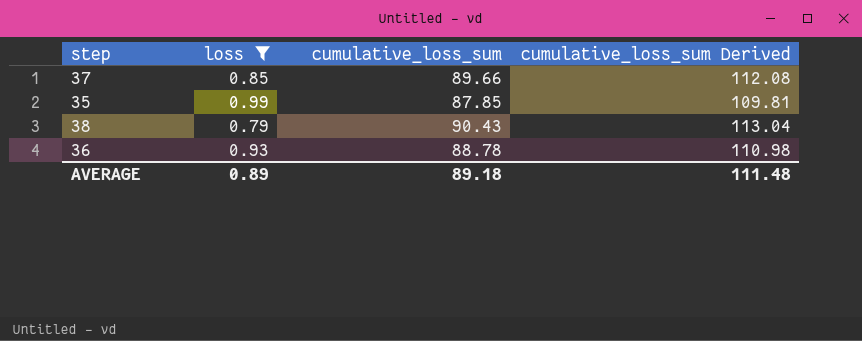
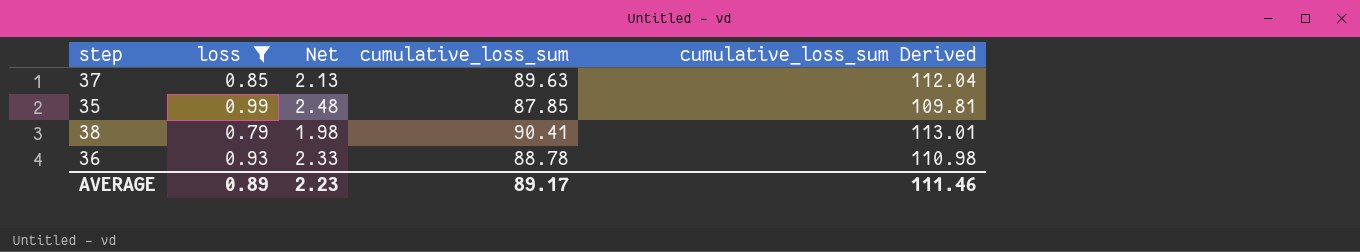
column Net | formula: none -> [loss] * 2.5
37 | cumulative_loss_sum: 89.66 -> 89.63
37 | cumulative_loss_sum Derived: 112.08 -> 112.04
38 | cumulative_loss_sum: 90.43 -> 90.41
38 | cumulative_loss_sum Derived: 113.04 -> 113.01
AVERAGE | cumulative_loss_sum: 89.18 -> 89.17
AVERAGE | cumulative_loss_sum Derived: 111.48 -> 111.46

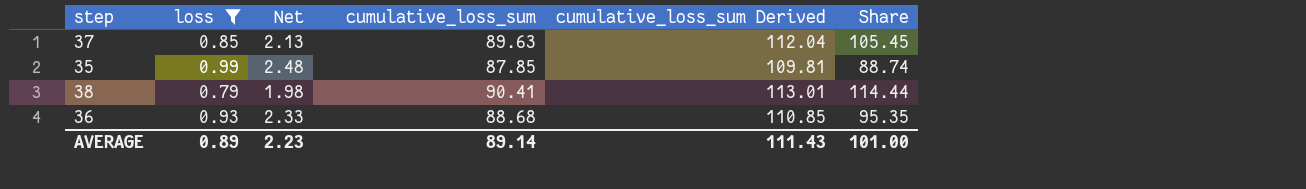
column Share | formula: none -> [cumulative_loss_sum] / [loss]
36 | cumulative_loss_sum: 88.78 -> 88.68
36 | cumulative_loss_sum Derived: 110.98 -> 110.85
AVERAGE | cumulative_loss_sum: 89.17 -> 89.14
AVERAGE | cumulative_loss_sum Derived: 111.46 -> 111.43

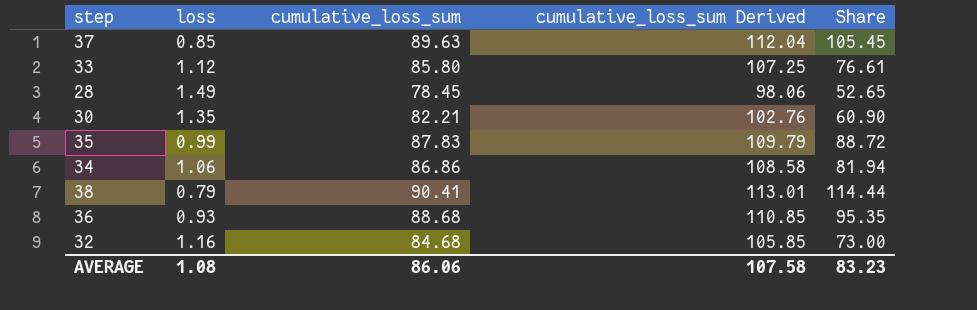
filter: loss <= 0.99 -> none
column Net | formula: [loss] * 2.5 -> none
35 | cumulative_loss_sum: 87.85 -> 87.83
35 | cumulative_loss_sum Derived: 109.81 -> 109.79
35 | Share: 88.74 -> 88.72
AVERAGE | loss: 0.89 -> 1.08
AVERAGE | cumulative_loss_sum: 89.14 -> 86.06
AVERAGE | cumulative_loss_sum Derived: 111.43 -> 107.58
AVERAGE | Share: 101.00 -> 83.23

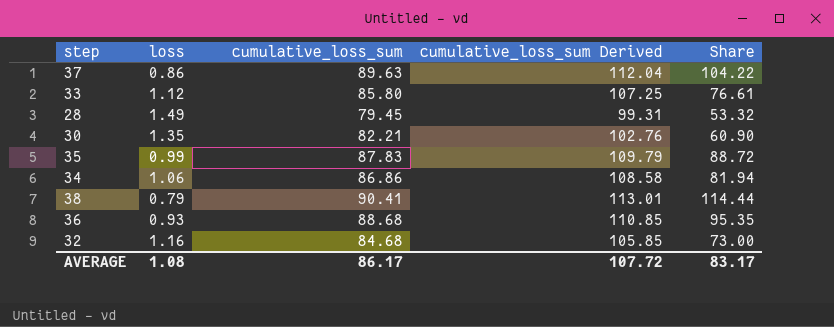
37 | loss: 0.85 -> 0.86
37 | Share: 105.45 -> 104.22
28 | cumulative_loss_sum: 78.45 -> 79.45
28 | cumulative_loss_sum Derived: 98.06 -> 99.31
28 | Share: 52.65 -> 53.32
AVERAGE | cumulative_loss_sum: 86.06 -> 86.17
AVERAGE | cumulative_loss_sum Derived: 107.58 -> 107.72
AVERAGE | Share: 83.23 -> 83.17

